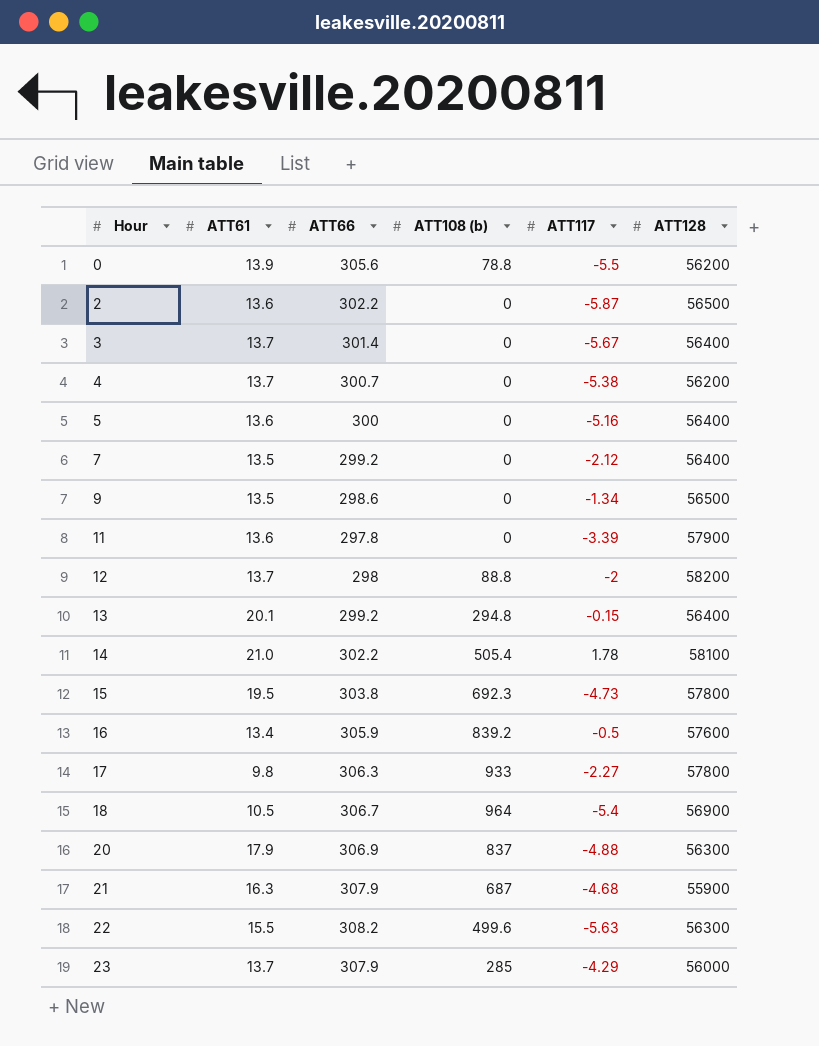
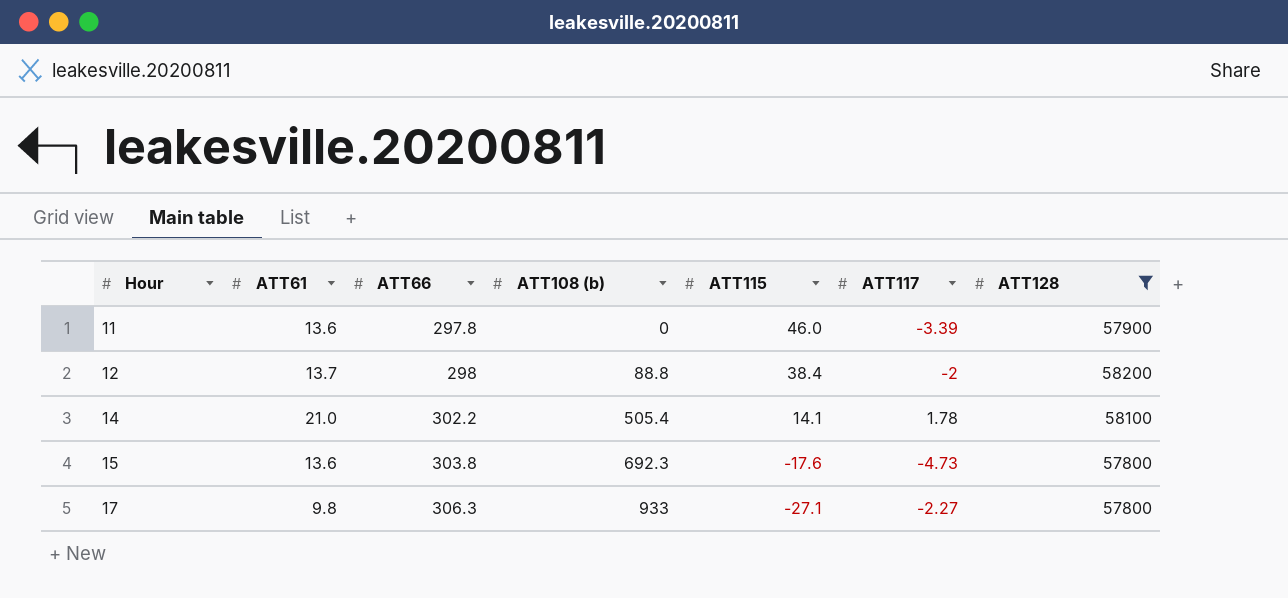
filter: none -> ATT128 >= 57800
column ATT115 | position: none -> 5
15 | ATT61: 19.5 -> 13.6

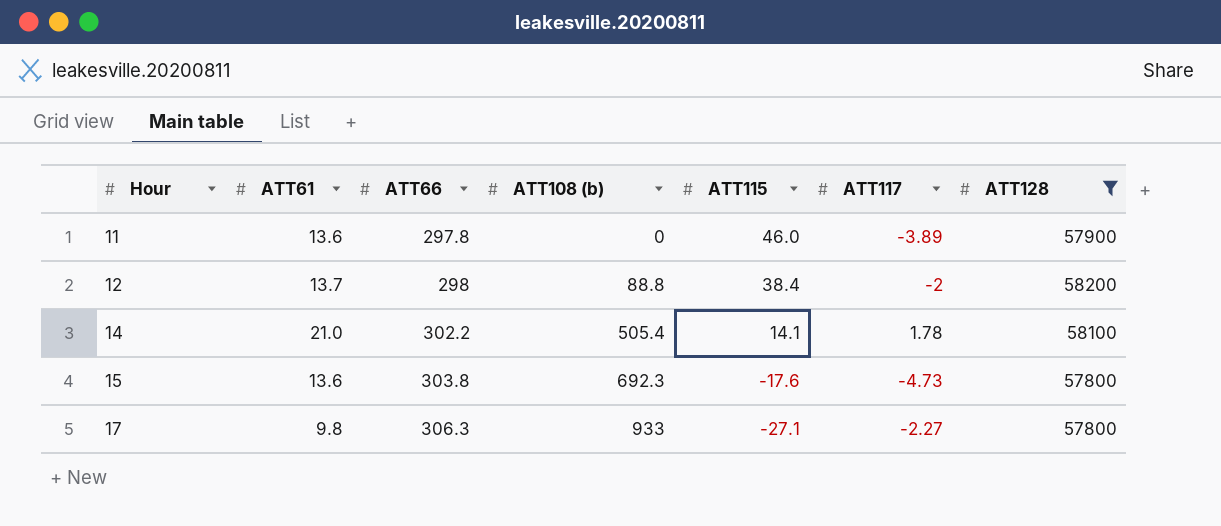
11 | ATT117: -3.39 -> -3.89

